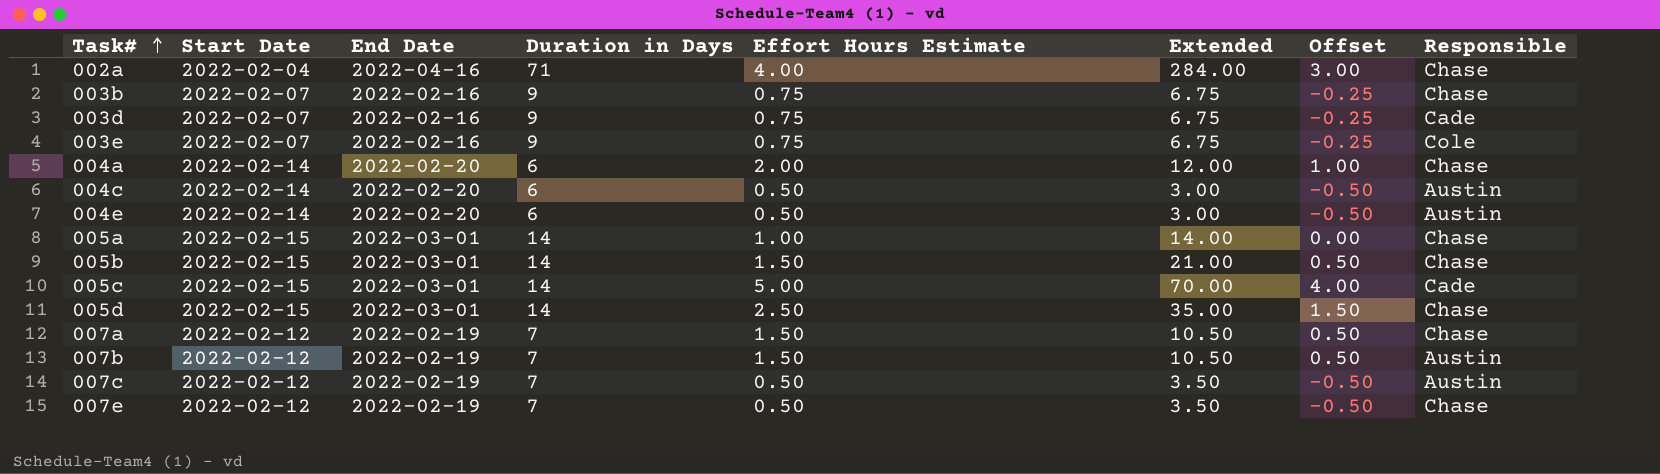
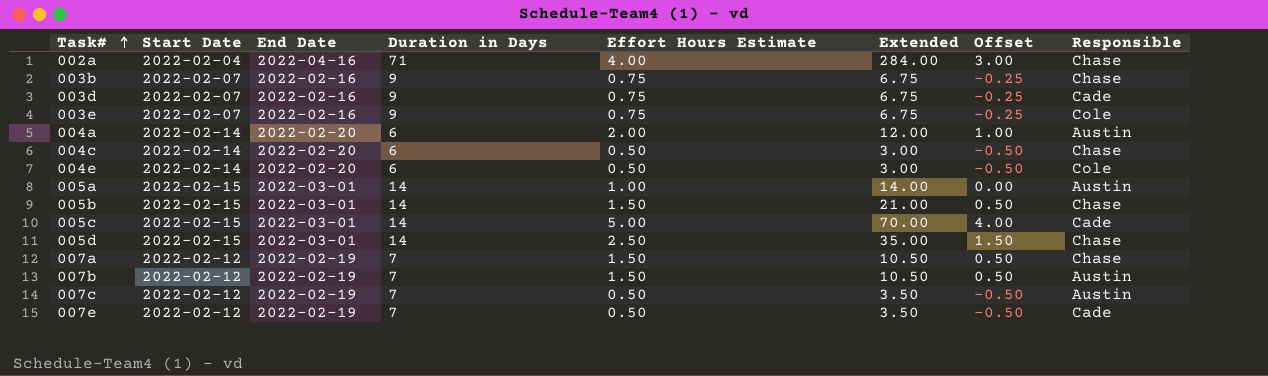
004a | Responsible: Chase -> Austin
004c | Responsible: Austin -> Chase
004e | Responsible: Austin -> Cole
005a | Responsible: Chase -> Austin
007e | Responsible: Chase -> Cade

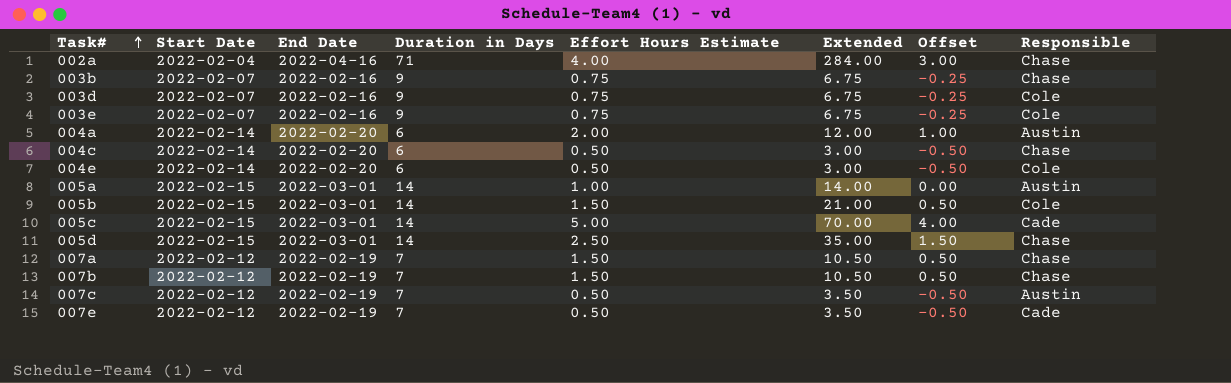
003d | Responsible: Cade -> Cole
005b | Responsible: Chase -> Cole
007b | Responsible: Austin -> Chase

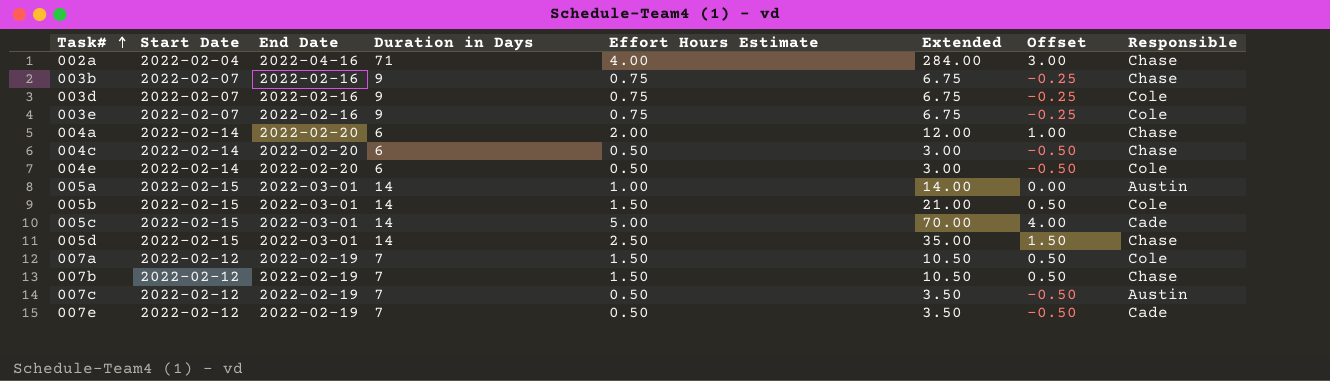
004a | Responsible: Austin -> Chase
007a | Responsible: Chase -> Cole

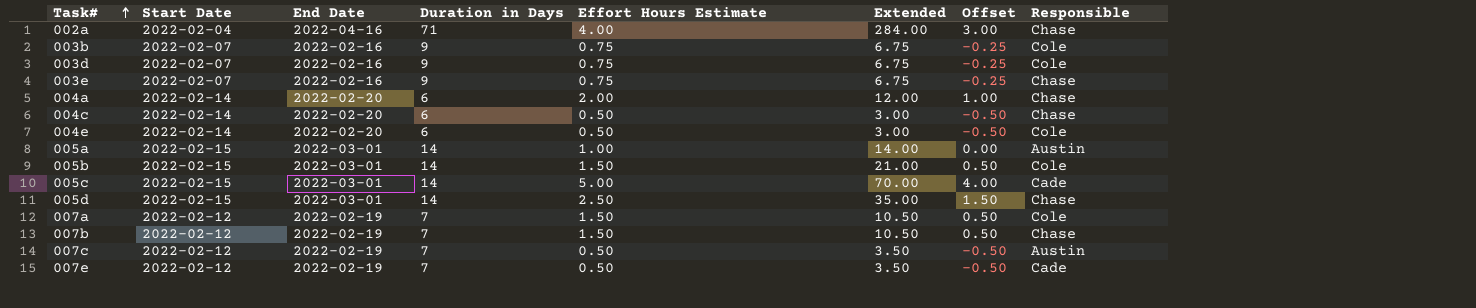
003b | Responsible: Chase -> Cole
003e | Responsible: Cole -> Chase

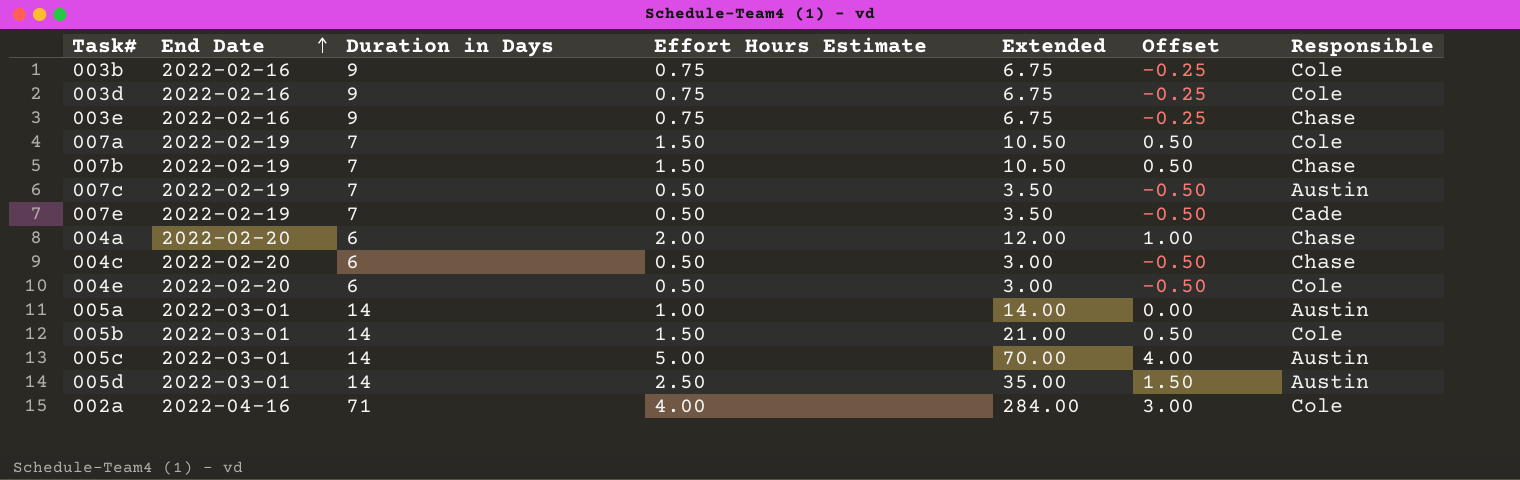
row order: Task# ascending -> End Date ascending
column Start Date | position: 2 -> none
005c | Responsible: Cade -> Austin
005d | Responsible: Chase -> Austin
002a | Responsible: Chase -> Cole

